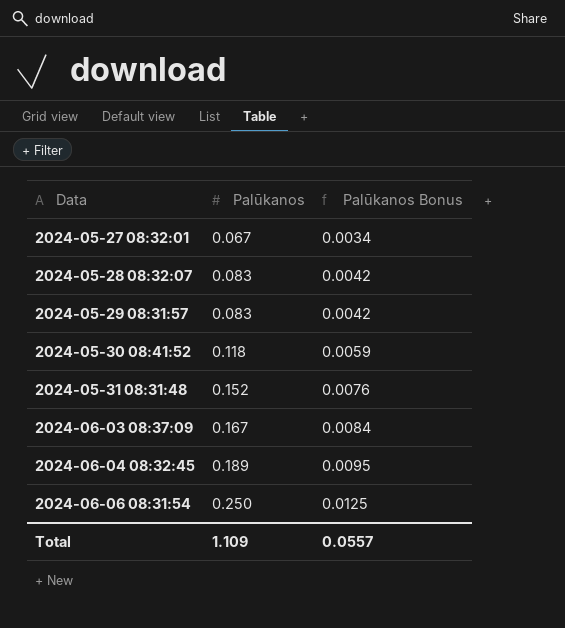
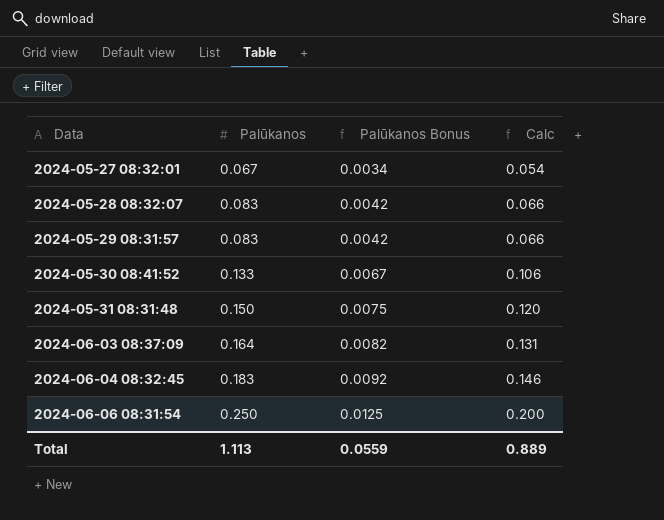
column Calc | formula: none -> [Palūkanos] * 0.8
2024-05-30 08:41:52 | Palūkanos: 0.118 -> 0.133
2024-05-30 08:41:52 | Palūkanos Bonus: 0.0059 -> 0.0067
2024-05-31 08:31:48 | Palūkanos: 0.152 -> 0.150
2024-05-31 08:31:48 | Palūkanos Bonus: 0.0076 -> 0.0075
2024-06-03 08:37:09 | Palūkanos: 0.167 -> 0.164
2024-06-03 08:37:09 | Palūkanos Bonus: 0.0084 -> 0.0082
2024-06-04 08:32:45 | Palūkanos: 0.189 -> 0.183
2024-06-04 08:32:45 | Palūkanos Bonus: 0.0095 -> 0.0092
Total | Palūkanos: 1.109 -> 1.113
Total | Palūkanos Bonus: 0.0557 -> 0.0559

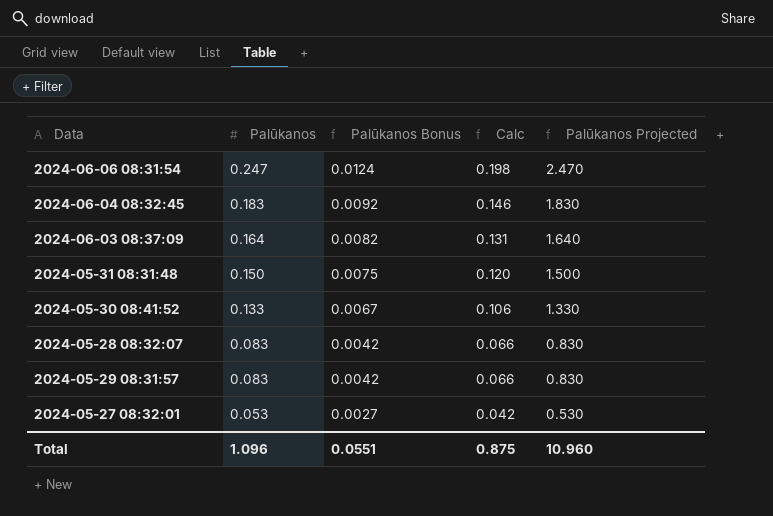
row order: Data ascending -> Palūkanos descending
column Palūkanos Projected | formula: none -> [Palūkanos] * 10
2024-06-06 08:31:54 | Palūkanos: 0.250 -> 0.247
2024-06-06 08:31:54 | Palūkanos Bonus: 0.0125 -> 0.0124
2024-06-06 08:31:54 | Calc: 0.200 -> 0.198
2024-05-27 08:32:01 | Palūkanos: 0.067 -> 0.053
2024-05-27 08:32:01 | Palūkanos Bonus: 0.0034 -> 0.0027
2024-05-27 08:32:01 | Calc: 0.054 -> 0.042
Total | Palūkanos: 1.113 -> 1.096
Total | Palūkanos Bonus: 0.0559 -> 0.0551
Total | Calc: 0.889 -> 0.875

